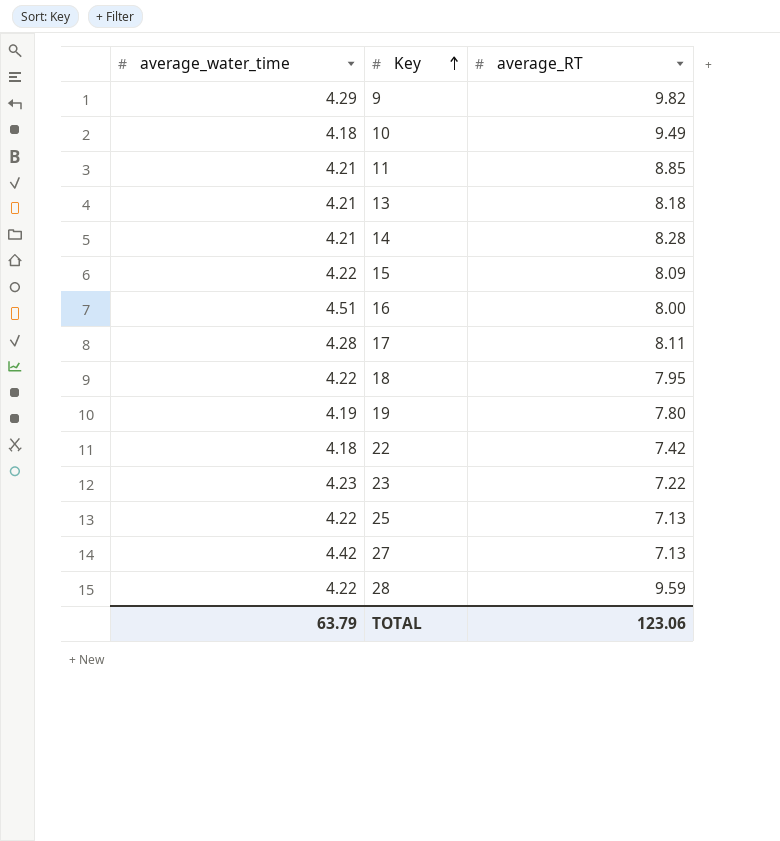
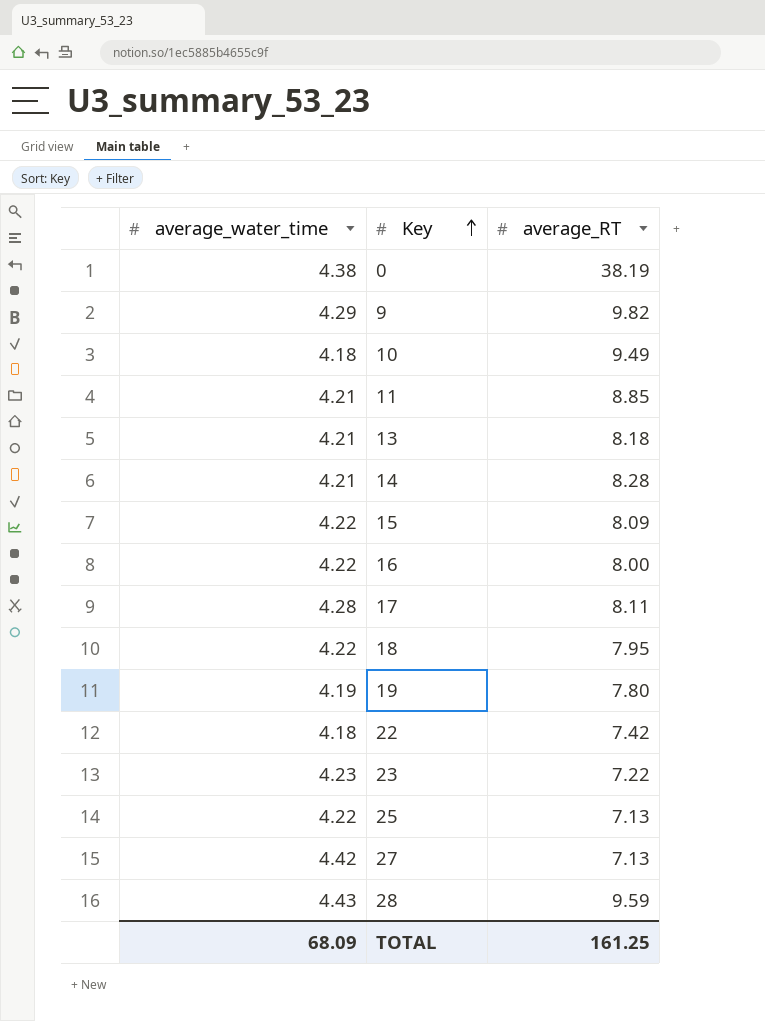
row 0: none -> 4.38 | 38.19
16 | average_water_time: 4.51 -> 4.22
28 | average_water_time: 4.22 -> 4.43
TOTAL | average_water_time: 63.79 -> 68.09
TOTAL | average_RT: 123.06 -> 161.25

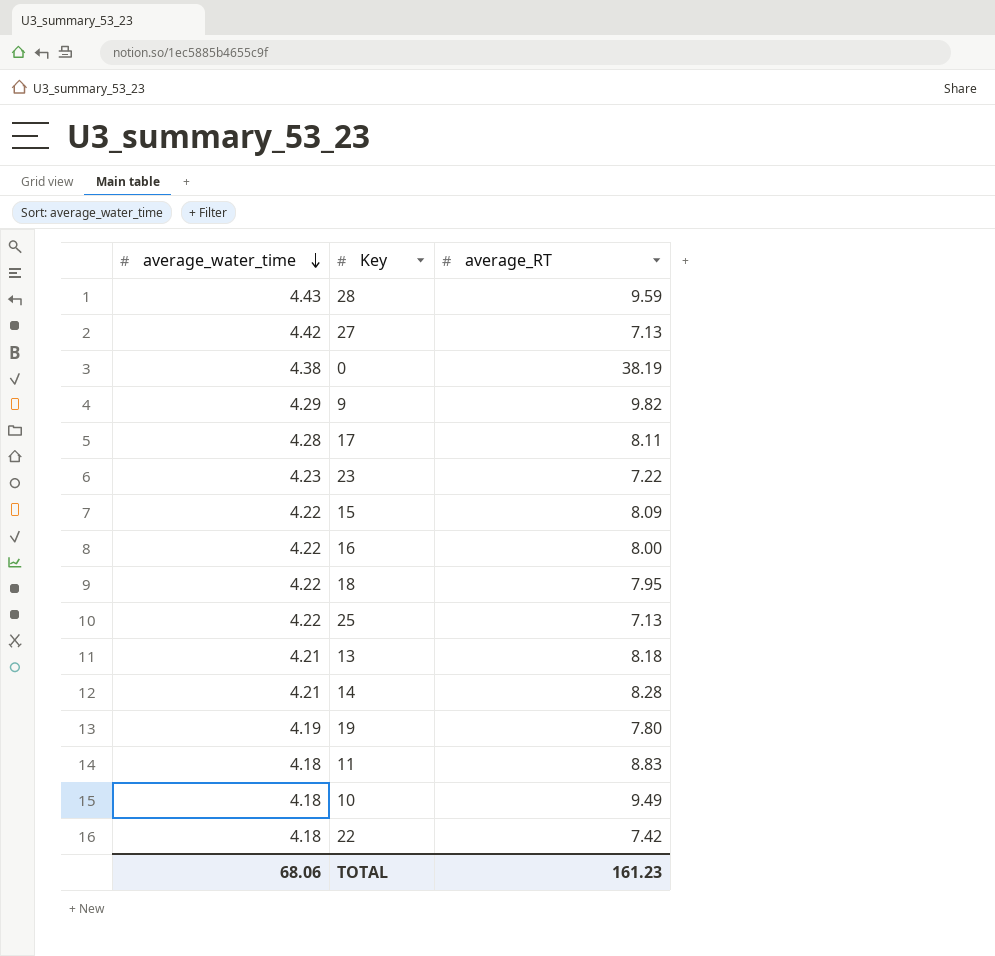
row order: Key ascending -> average_water_time descending
11 | average_water_time: 4.21 -> 4.18
11 | average_RT: 8.85 -> 8.83
TOTAL | average_water_time: 68.09 -> 68.06
TOTAL | average_RT: 161.25 -> 161.23

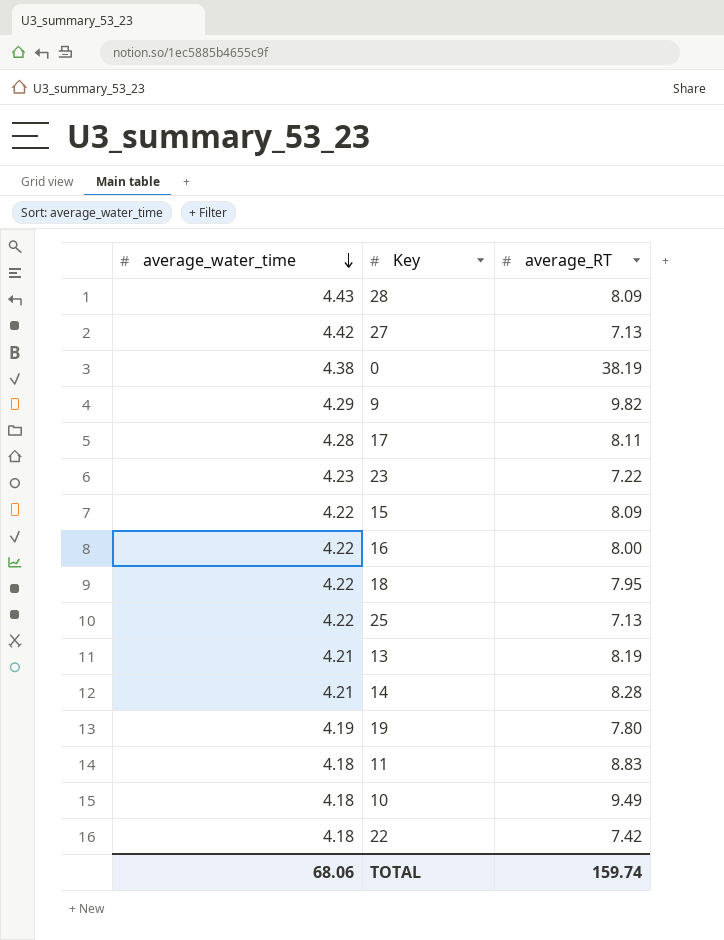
28 | average_RT: 9.59 -> 8.09
13 | average_RT: 8.18 -> 8.19
TOTAL | average_RT: 161.23 -> 159.74

